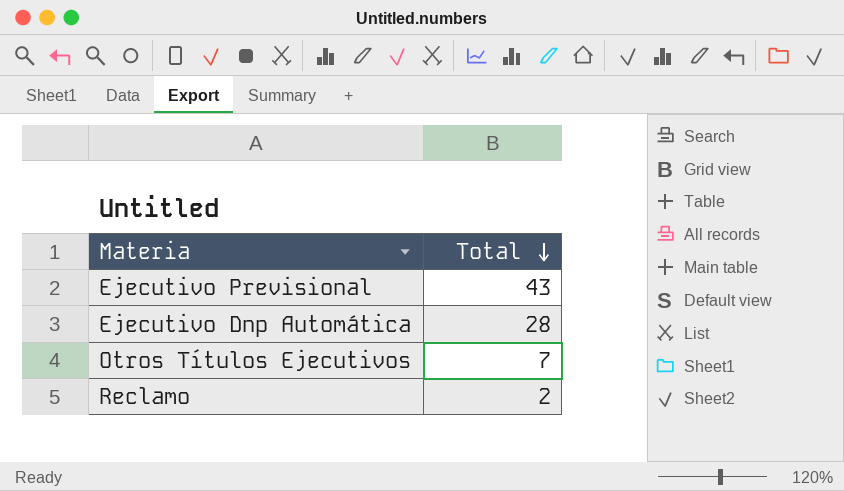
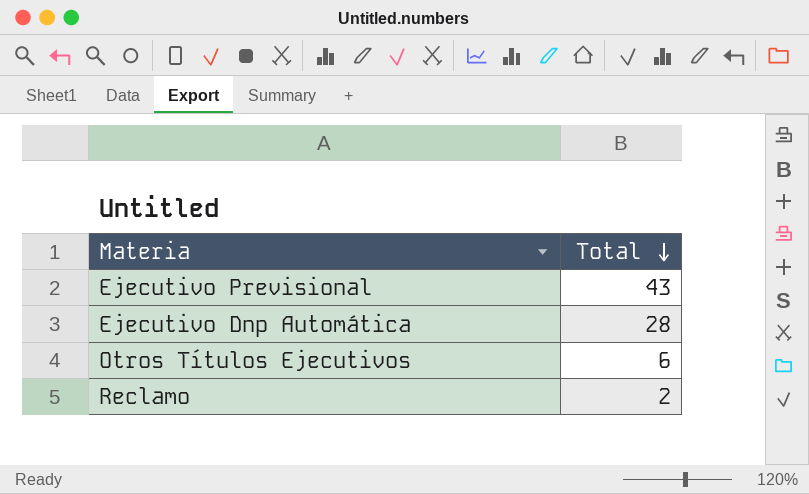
Otros Títulos Ejecutivos | Total: 7 -> 6

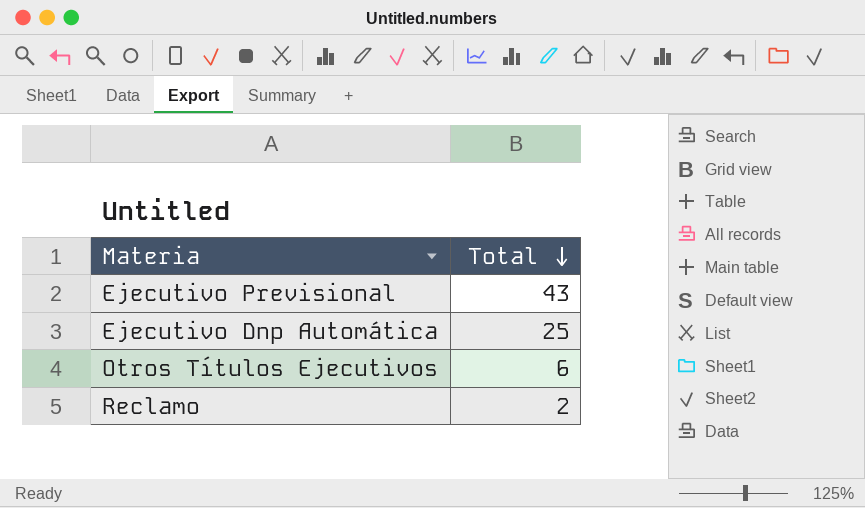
Ejecutivo Dnp Automática | Total: 28 -> 25

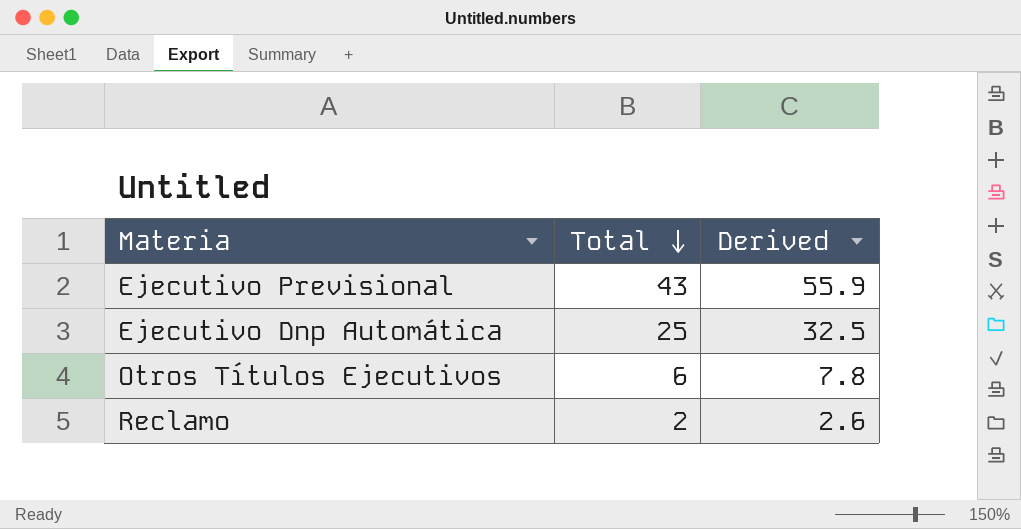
column Derived | formula: none -> [Total] * 1.3

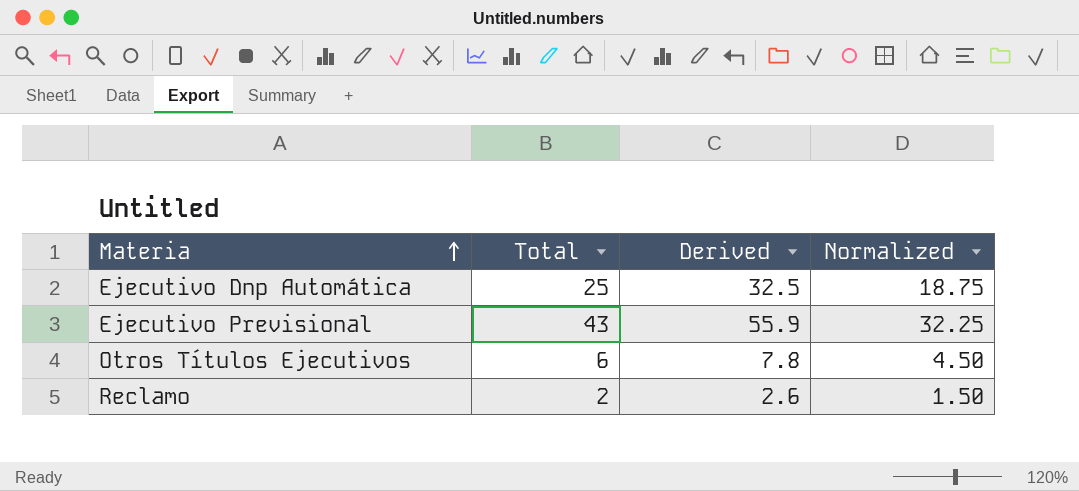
row order: Total descending -> Materia ascending
column Normalized | formula: none -> [Total] * 0.75

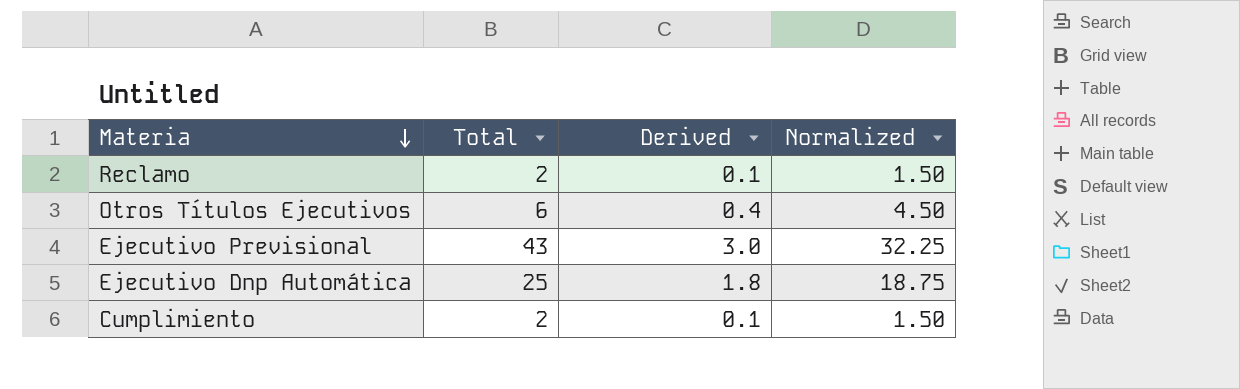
row order: Materia ascending -> Materia descending
column Derived | formula: [Total] * 1.3 -> [Total] * 0.07
row Cumplimiento: none -> 2 | 0.1 | 1.50

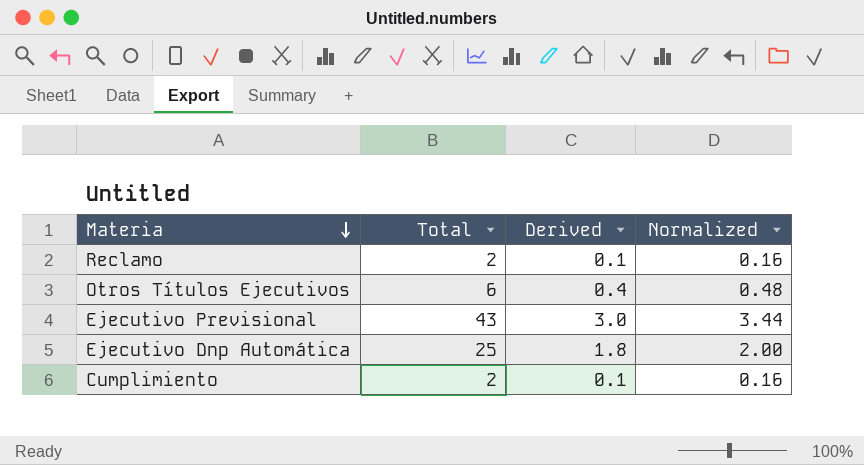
column Normalized | formula: [Total] * 0.75 -> [Total] * 0.08

